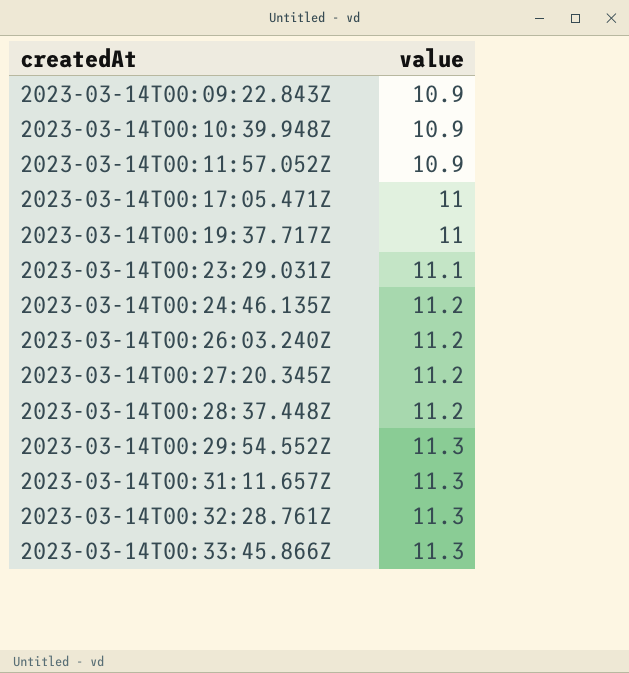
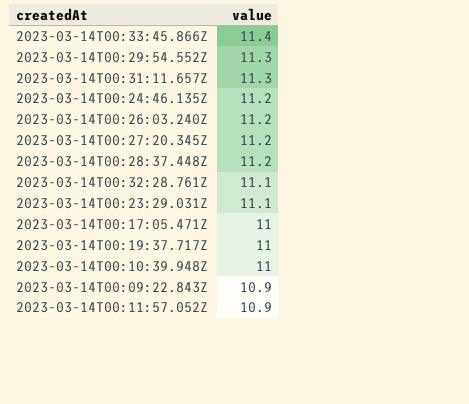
row order: createdAt ascending -> value descending
2023-03-14T00:33:45.866Z | value: 11.3 -> 11.4
2023-03-14T00:32:28.761Z | value: 11.3 -> 11.1
2023-03-14T00:10:39.948Z | value: 10.9 -> 11

